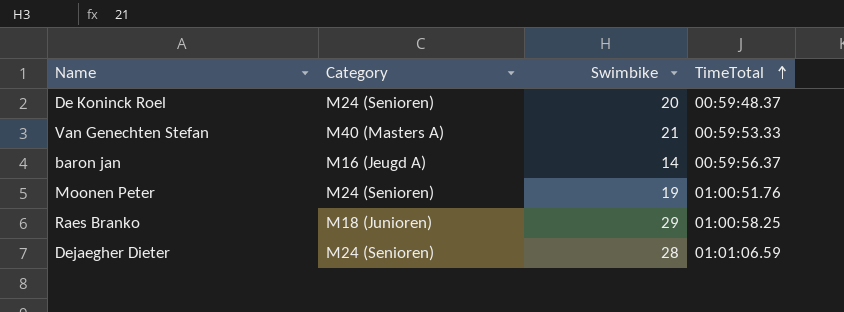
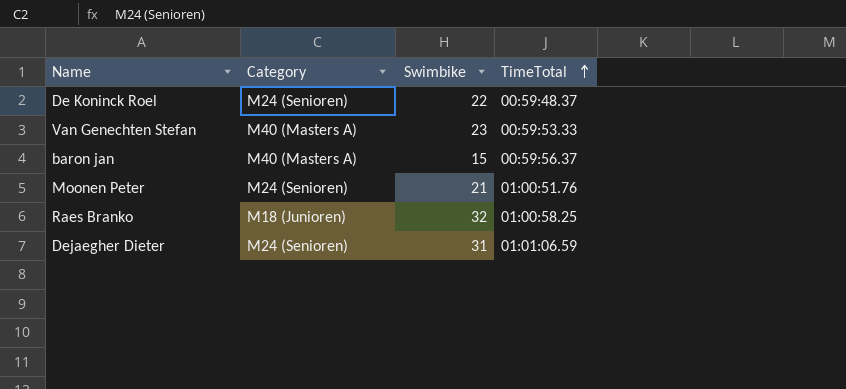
De Koninck Roel | Swimbike: 20 -> 22
Van Genechten Stefan | Swimbike: 21 -> 23
baron jan | Category: M16 (Jeugd A) -> M40 (Masters A)
baron jan | Swimbike: 14 -> 15
Moonen Peter | Swimbike: 19 -> 21
Raes Branko | Swimbike: 29 -> 32
Dejaegher Dieter | Swimbike: 28 -> 31

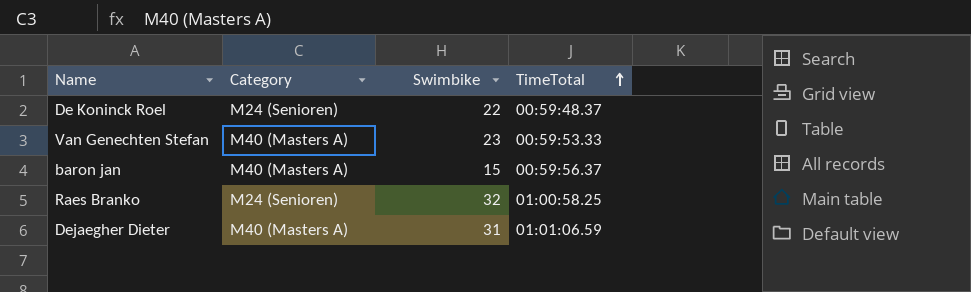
row Moonen Peter: M24 (Senioren) | 21 | 01:00:51.76 -> none
Raes Branko | Category: M18 (Junioren) -> M24 (Senioren)
Dejaegher Dieter | Category: M24 (Senioren) -> M40 (Masters A)

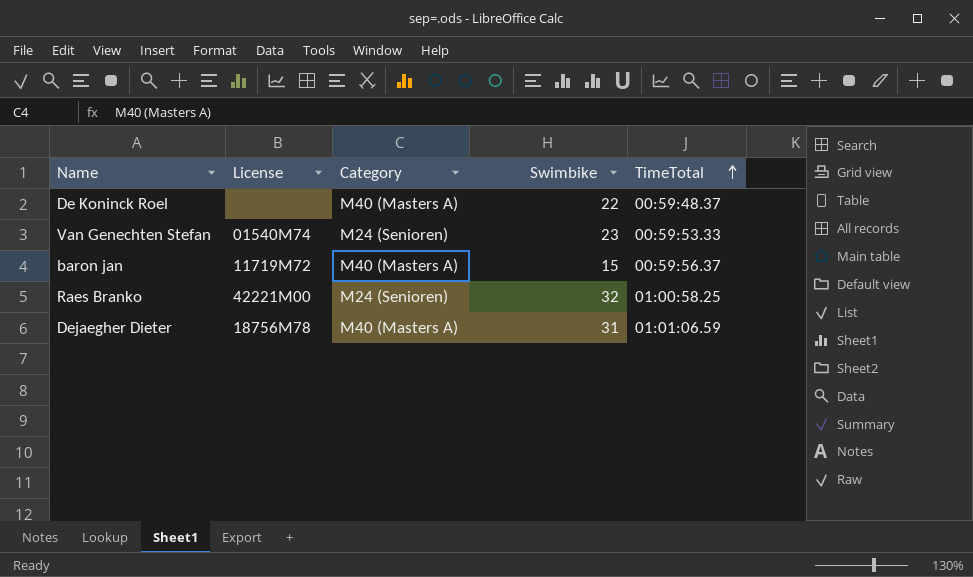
column License | position: none -> 2
De Koninck Roel | Category: M24 (Senioren) -> M40 (Masters A)
Van Genechten Stefan | Category: M40 (Masters A) -> M24 (Senioren)

